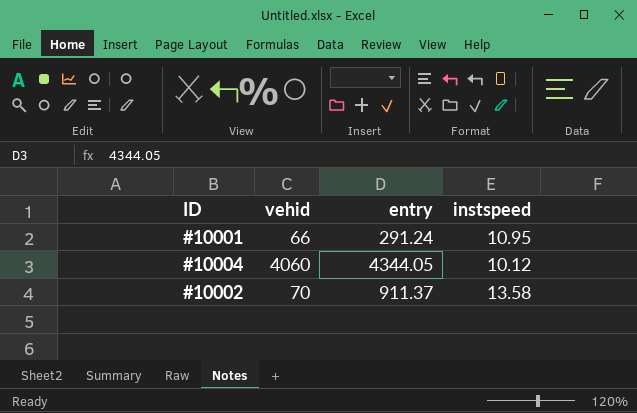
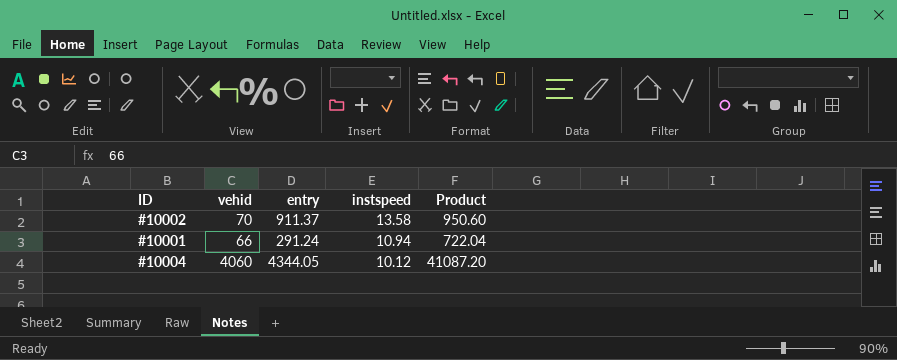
row order: none -> instspeed descending
column Product | formula: none -> [vehid] * [instspeed]
#10001 | instspeed: 10.95 -> 10.94

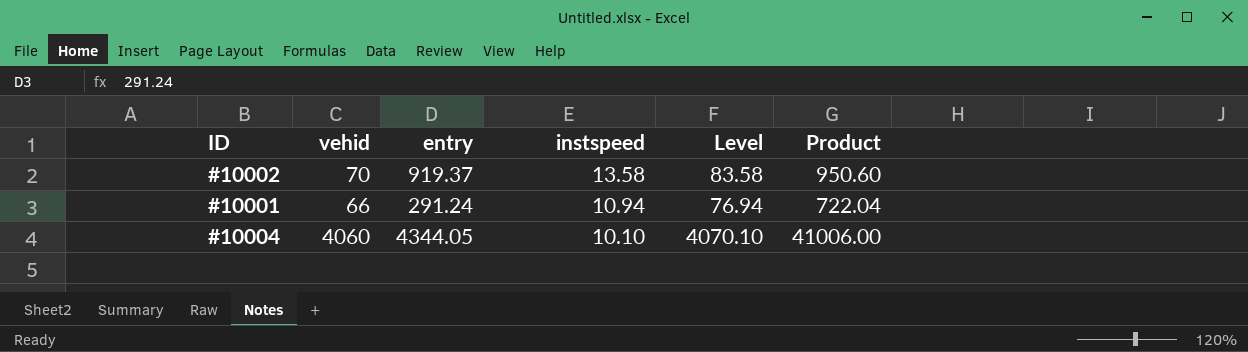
column Level | formula: none -> [vehid] + [instspeed]
#10002 | entry: 911.37 -> 919.37
#10004 | instspeed: 10.12 -> 10.10
#10004 | Product: 41087.20 -> 41006.00

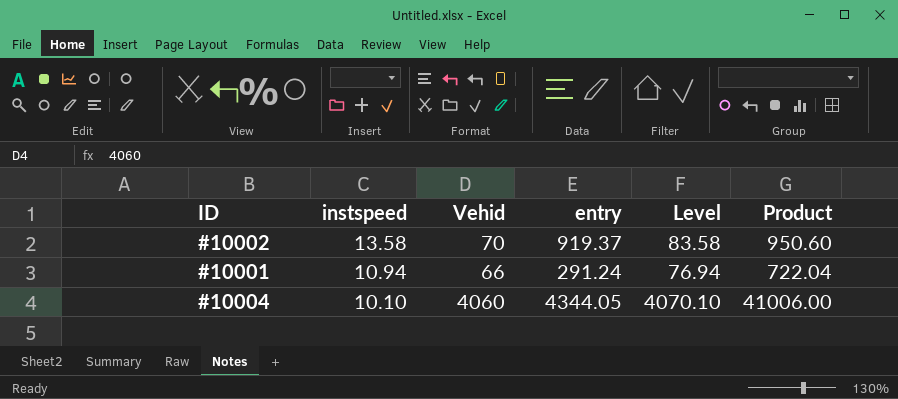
column instspeed | position: 4 -> 2
column name: vehid -> Vehid

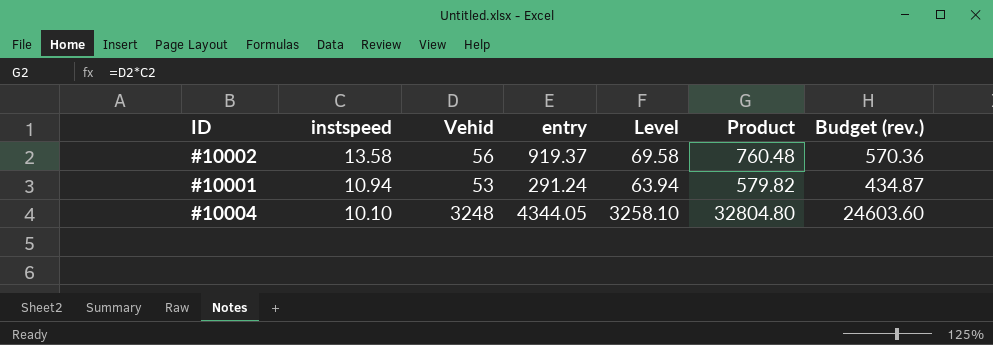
column Budget (rev.) | formula: none -> [Product] * 0.75
#10002 | Vehid: 70 -> 56
#10002 | Level: 83.58 -> 69.58
#10002 | Product: 950.60 -> 760.48
#10001 | Vehid: 66 -> 53
#10001 | Level: 76.94 -> 63.94
#10001 | Product: 722.04 -> 579.82
#10004 | Vehid: 4060 -> 3248
#10004 | Level: 4070.10 -> 3258.10
#10004 | Product: 41006.00 -> 32804.80

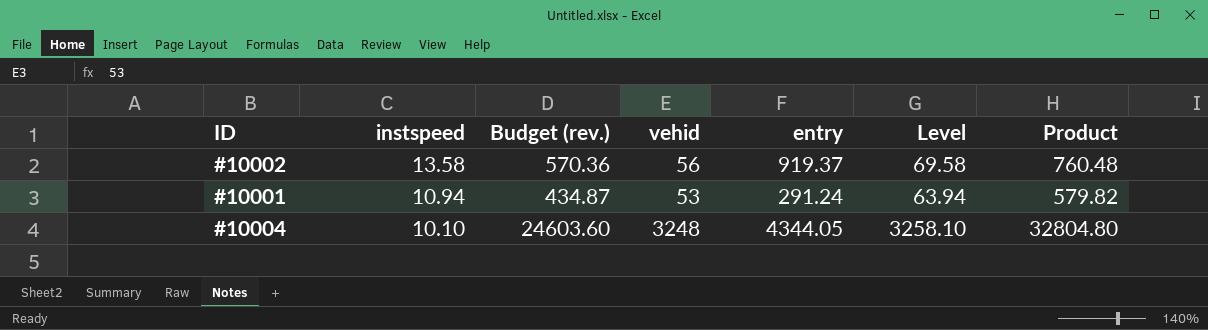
column Budget (rev.) | position: 7 -> 3
column name: Vehid -> vehid

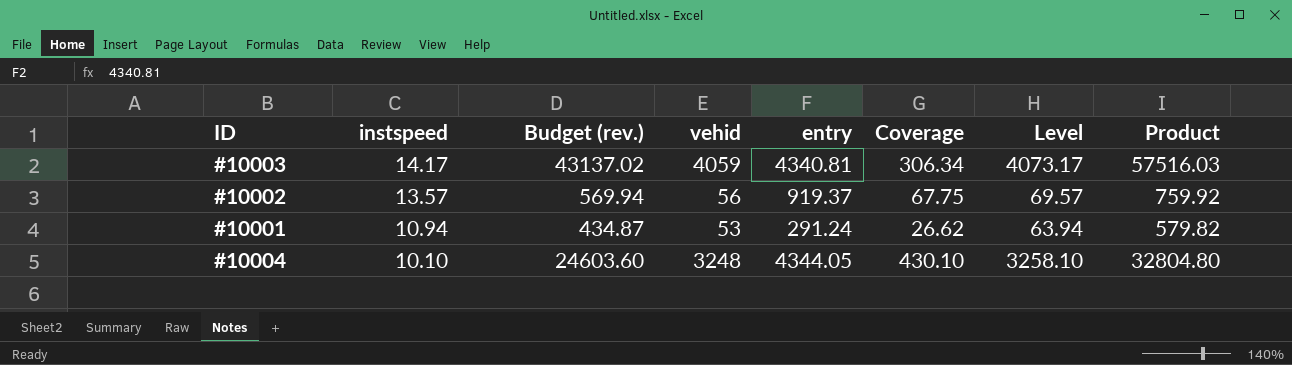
column Coverage | formula: none -> [entry] / [instspeed]
row #10003: none -> 14.17 | 43137.02 | 4059 | 4340.81 | 306.34 | 4073.17 | 57516.03
#10002 | instspeed: 13.58 -> 13.57
#10002 | Budget (rev.): 570.36 -> 569.94
#10002 | Level: 69.58 -> 69.57
#10002 | Product: 760.48 -> 759.92

